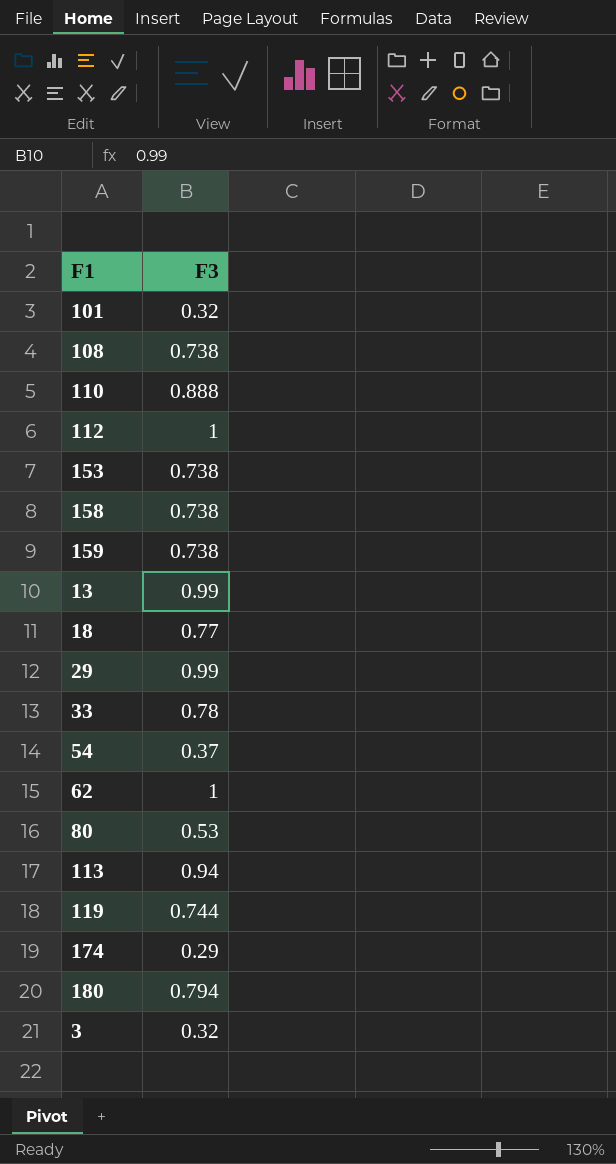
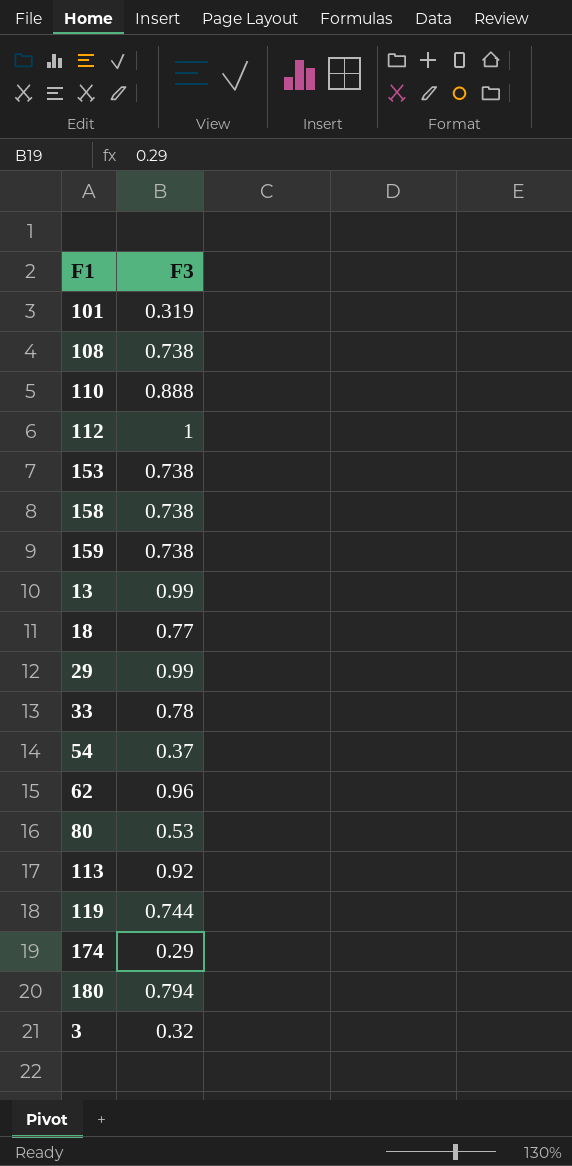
101 | F3: 0.32 -> 0.319
62 | F3: 1 -> 0.96
113 | F3: 0.94 -> 0.92

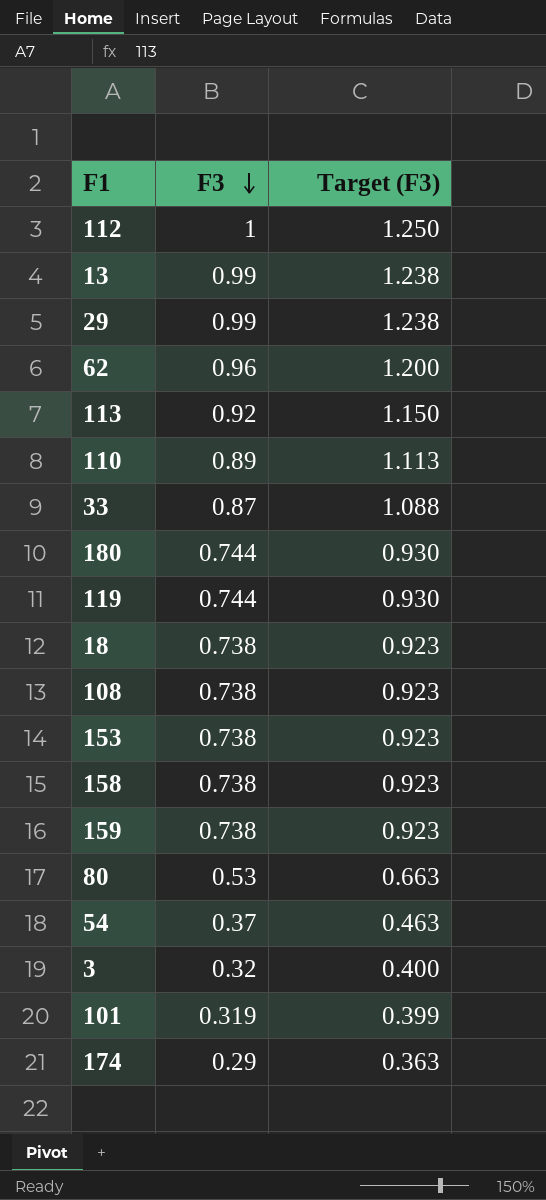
row order: none -> F3 descending
column Target (F3) | formula: none -> [F3] * 1.25
110 | F3: 0.888 -> 0.89
33 | F3: 0.78 -> 0.87
180 | F3: 0.794 -> 0.744
18 | F3: 0.77 -> 0.738

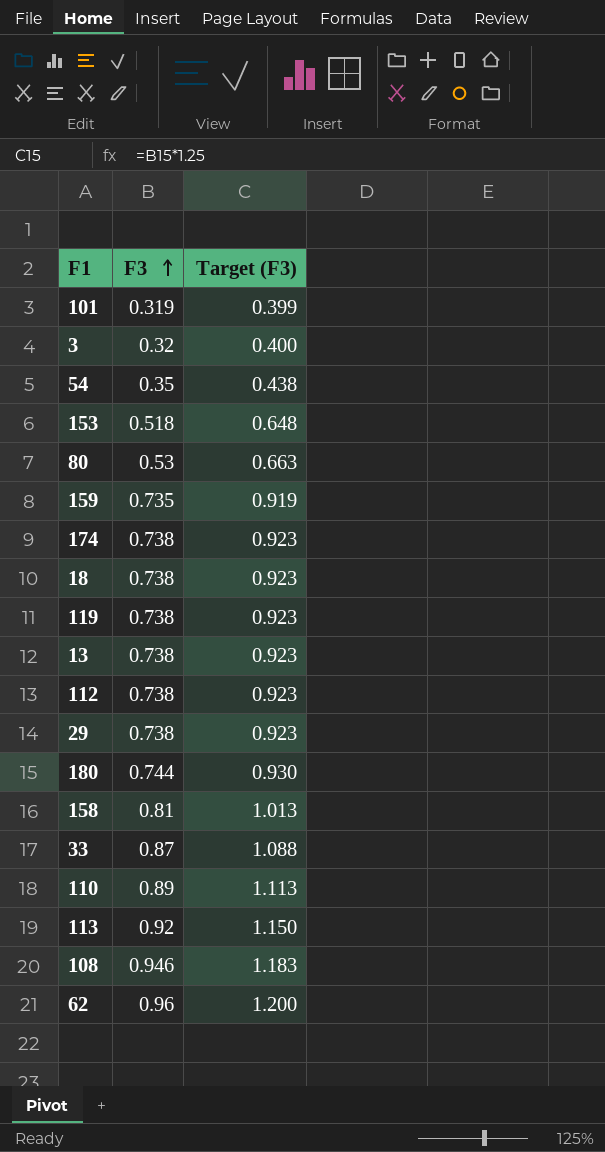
row order: F3 descending -> F3 ascending
54 | F3: 0.37 -> 0.35
54 | Target (F3): 0.463 -> 0.438
153 | F3: 0.738 -> 0.518
153 | Target (F3): 0.923 -> 0.648
159 | F3: 0.738 -> 0.735
159 | Target (F3): 0.923 -> 0.919
174 | F3: 0.29 -> 0.738
174 | Target (F3): 0.363 -> 0.923
119 | F3: 0.744 -> 0.738
119 | Target (F3): 0.930 -> 0.923
13 | F3: 0.99 -> 0.738
13 | Target (F3): 1.238 -> 0.923
112 | F3: 1 -> 0.738
112 | Target (F3): 1.250 -> 0.923
29 | F3: 0.99 -> 0.738
29 | Target (F3): 1.238 -> 0.923
158 | F3: 0.738 -> 0.81
158 | Target (F3): 0.923 -> 1.013
108 | F3: 0.738 -> 0.946
108 | Target (F3): 0.923 -> 1.183

